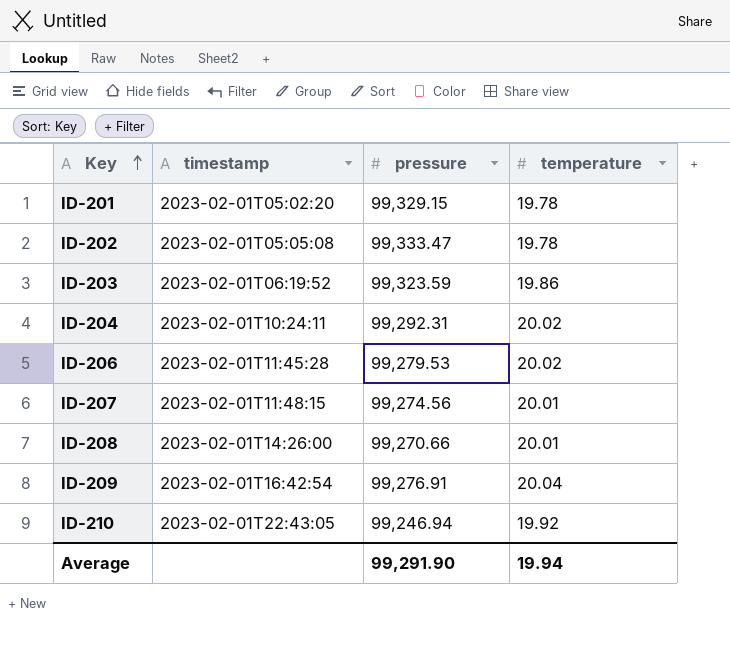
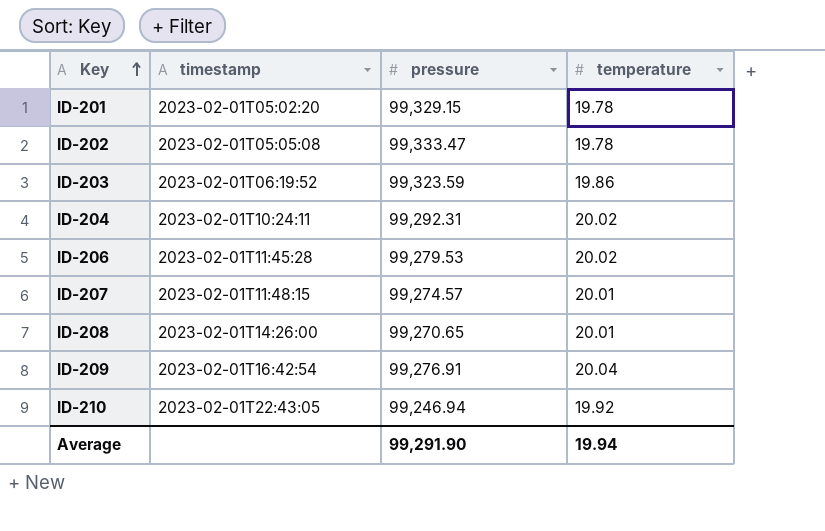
ID-207 | pressure: 99,274.56 -> 99,274.57
ID-208 | pressure: 99,270.66 -> 99,270.65

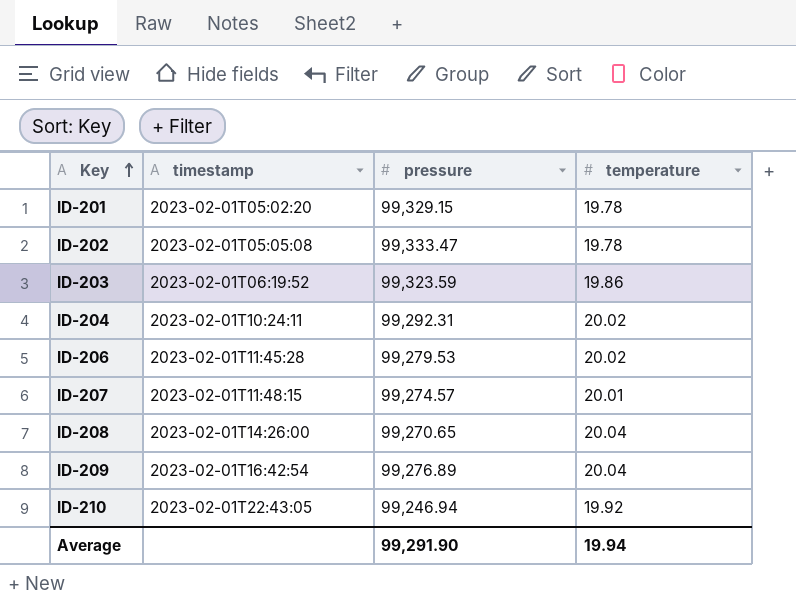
ID-208 | temperature: 20.01 -> 20.04
ID-209 | pressure: 99,276.91 -> 99,276.89

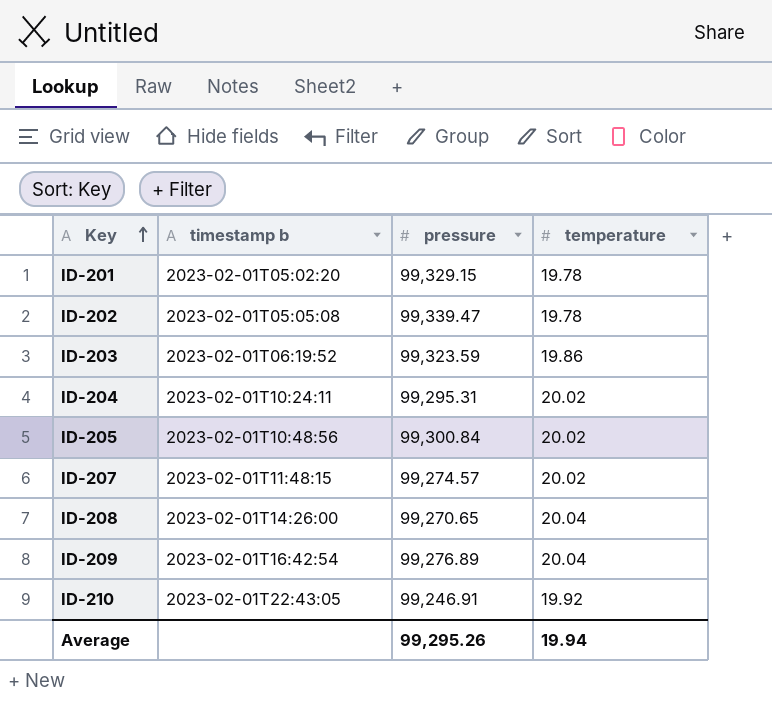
column name: timestamp -> timestamp b
row ID-206: 2023-02-01T11:45:28 | 99,279.53 | 20.02 -> none
ID-202 | pressure: 99,333.47 -> 99,339.47
ID-204 | pressure: 99,292.31 -> 99,295.31
row ID-205: none -> 2023-02-01T10:48:56 | 99,300.84 | 20.02
ID-207 | temperature: 20.01 -> 20.02
ID-210 | pressure: 99,246.94 -> 99,246.91
Average | pressure: 99,291.90 -> 99,295.26

